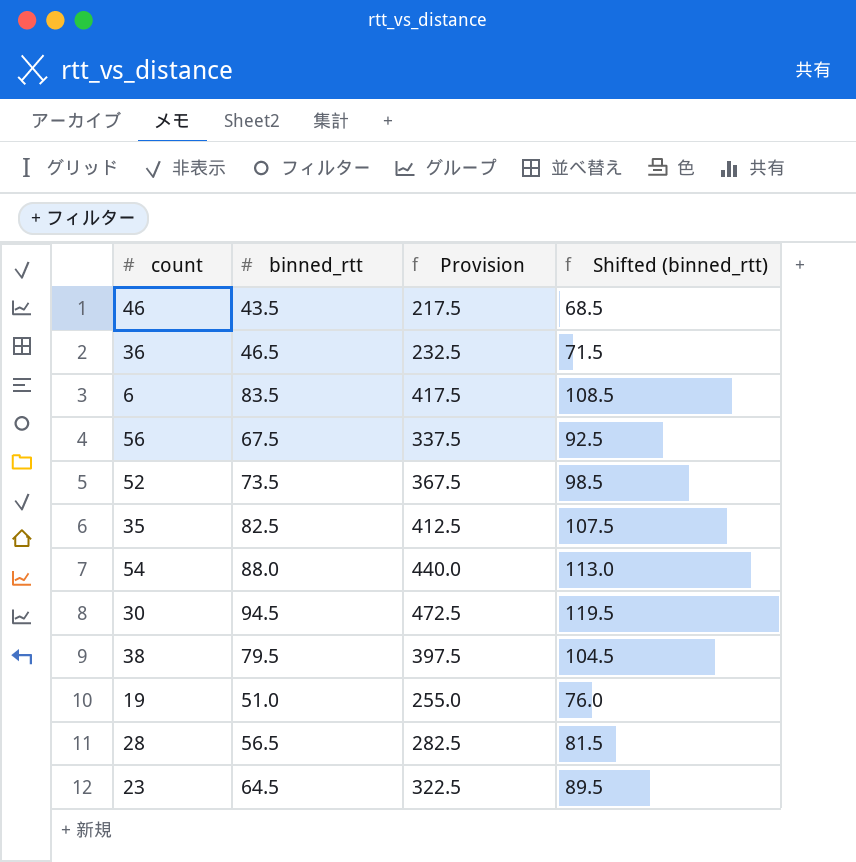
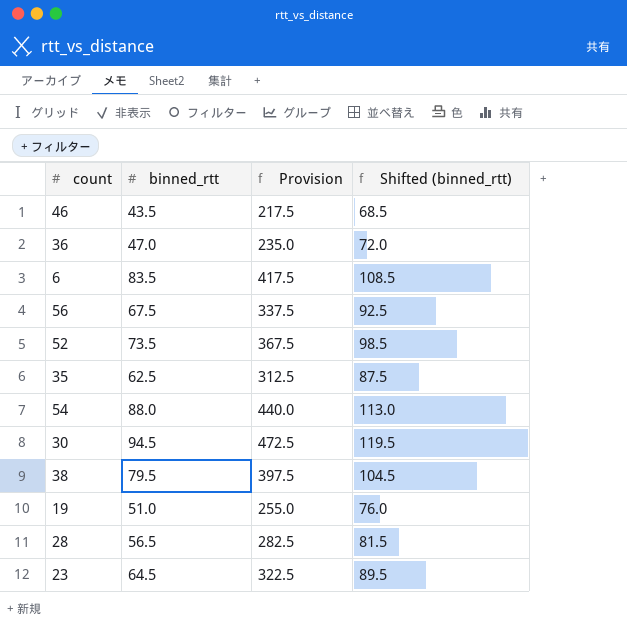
36 | binned_rtt: 46.5 -> 47.0
36 | Provision: 232.5 -> 235.0
36 | Shifted (binned_rtt): 71.5 -> 72.0
35 | binned_rtt: 82.5 -> 62.5
35 | Provision: 412.5 -> 312.5
35 | Shifted (binned_rtt): 107.5 -> 87.5

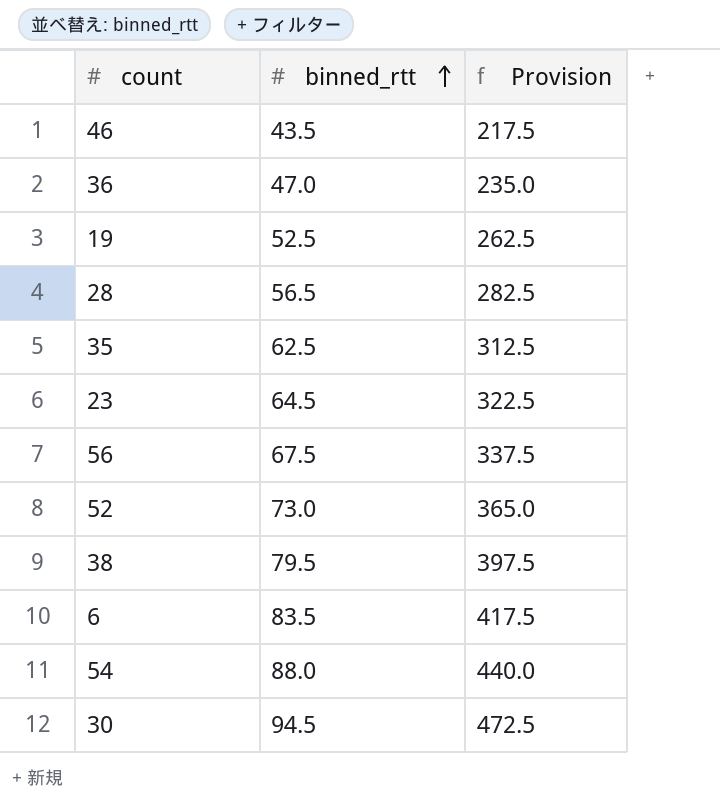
row order: none -> binned_rtt ascending
column Shifted (binned_rtt) | formula: [binned_rtt] + 25 -> none
19 | binned_rtt: 51.0 -> 52.5
19 | Provision: 255.0 -> 262.5
52 | binned_rtt: 73.5 -> 73.0
52 | Provision: 367.5 -> 365.0

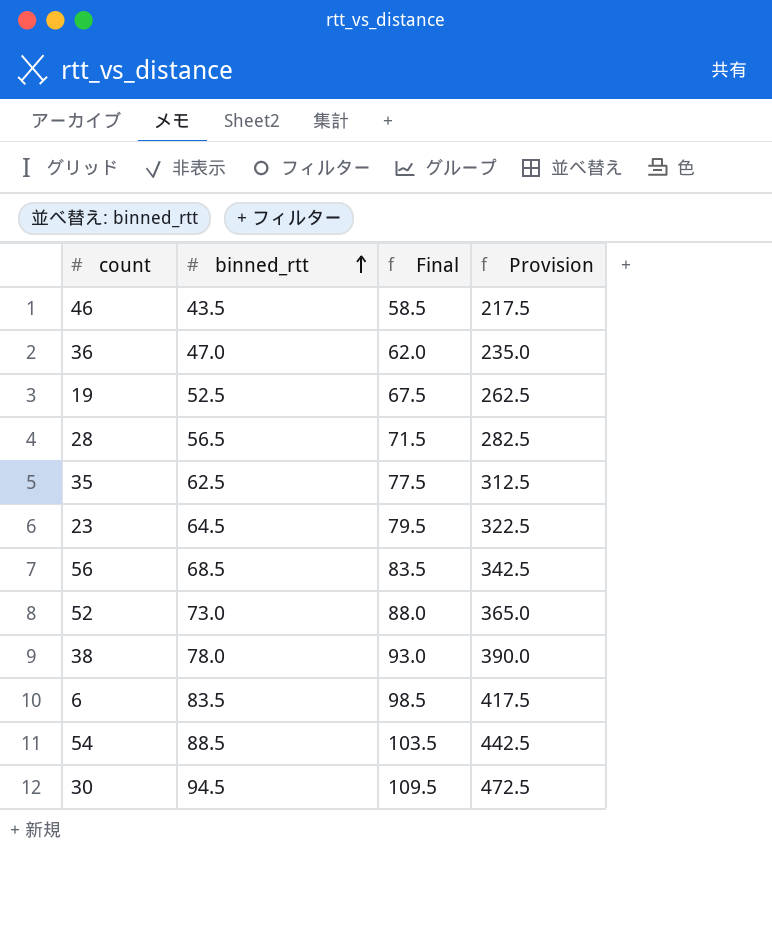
column Final | formula: none -> [binned_rtt] + 15
56 | binned_rtt: 67.5 -> 68.5
56 | Provision: 337.5 -> 342.5
38 | binned_rtt: 79.5 -> 78.0
38 | Provision: 397.5 -> 390.0
54 | binned_rtt: 88.0 -> 88.5
54 | Provision: 440.0 -> 442.5

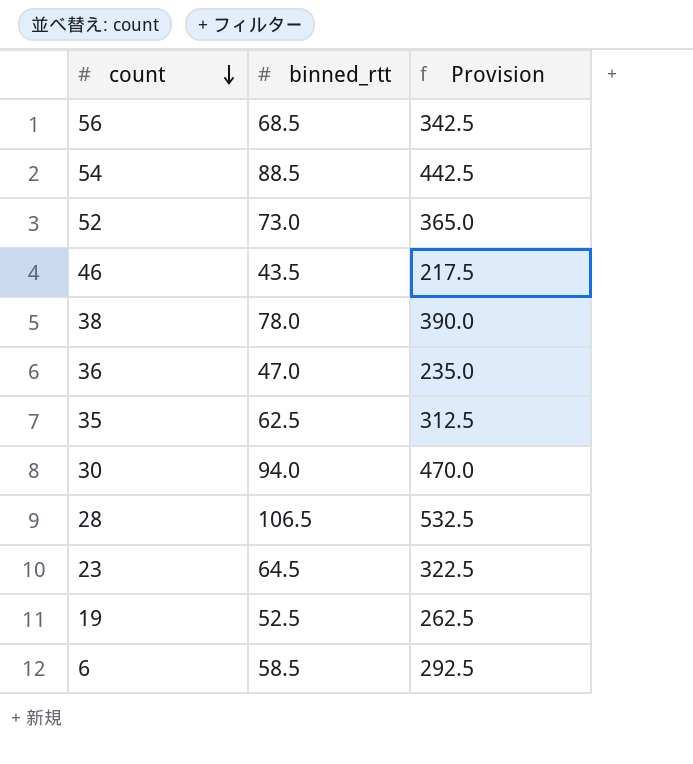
row order: binned_rtt ascending -> count descending
column Final | formula: [binned_rtt] + 15 -> none
30 | binned_rtt: 94.5 -> 94.0
30 | Provision: 472.5 -> 470.0
28 | binned_rtt: 56.5 -> 106.5
28 | Provision: 282.5 -> 532.5
6 | binned_rtt: 83.5 -> 58.5
6 | Provision: 417.5 -> 292.5

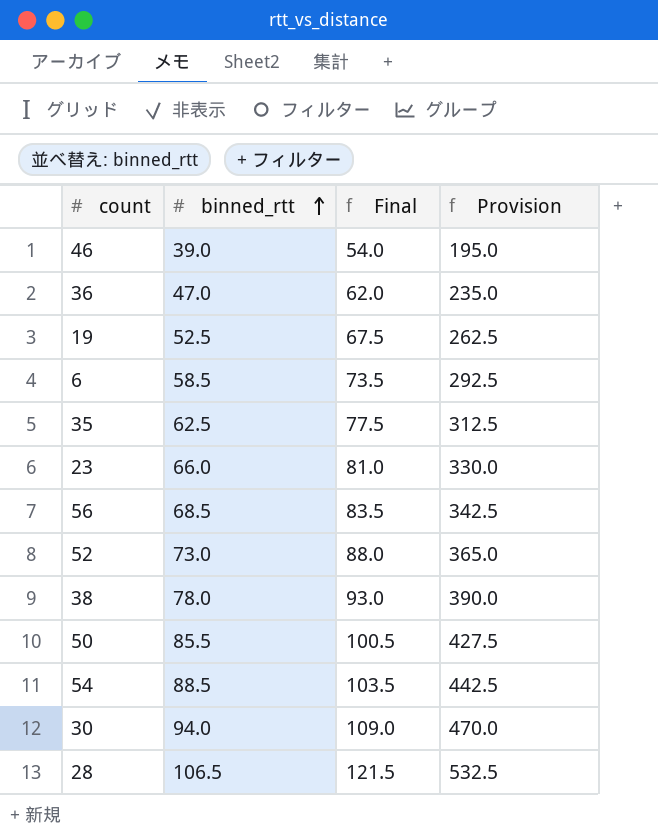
row order: count descending -> binned_rtt ascending
column Final | formula: none -> [binned_rtt] + 15
46 | binned_rtt: 43.5 -> 39.0
46 | Provision: 217.5 -> 195.0
23 | binned_rtt: 64.5 -> 66.0
23 | Provision: 322.5 -> 330.0
row 50: none -> 85.5 | 100.5 | 427.5

